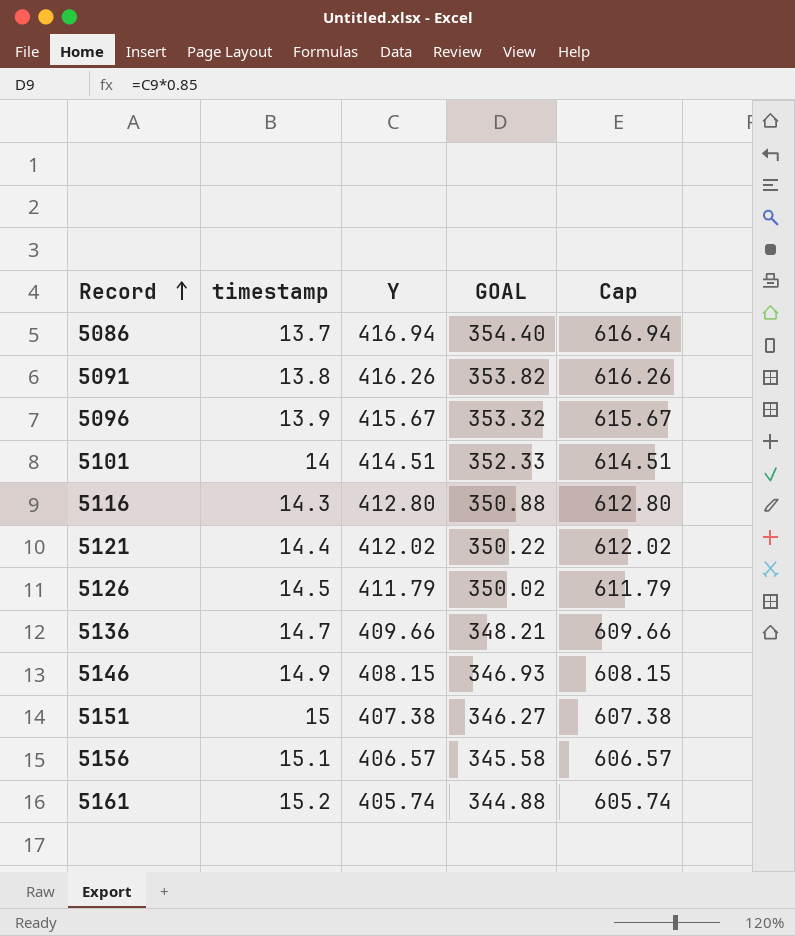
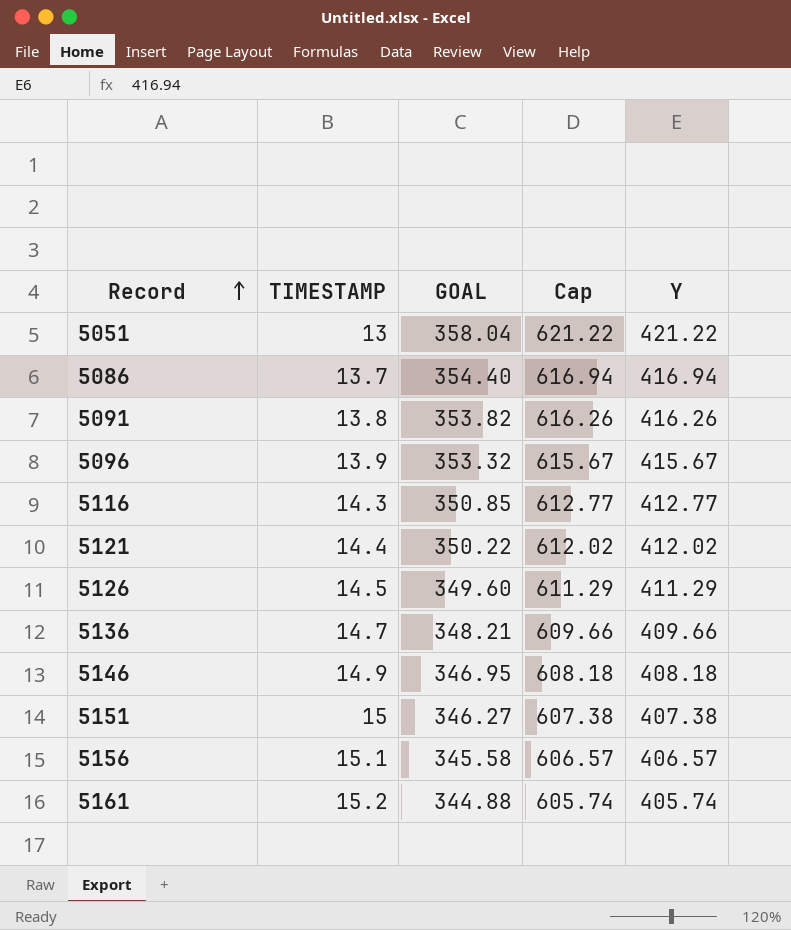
column name: timestamp -> TIMESTAMP
column Y | position: 3 -> 5
row 5101: 14 | 414.51 | 352.33 | 614.51 -> none
row 5051: none -> 13 | 358.04 | 621.22 | 421.22
5116 | GOAL: 350.88 -> 350.85
5116 | Cap: 612.80 -> 612.77
5116 | Y: 412.80 -> 412.77
5126 | GOAL: 350.02 -> 349.60
5126 | Cap: 611.79 -> 611.29
5126 | Y: 411.79 -> 411.29
5146 | GOAL: 346.93 -> 346.95
5146 | Cap: 608.15 -> 608.18
5146 | Y: 408.15 -> 408.18

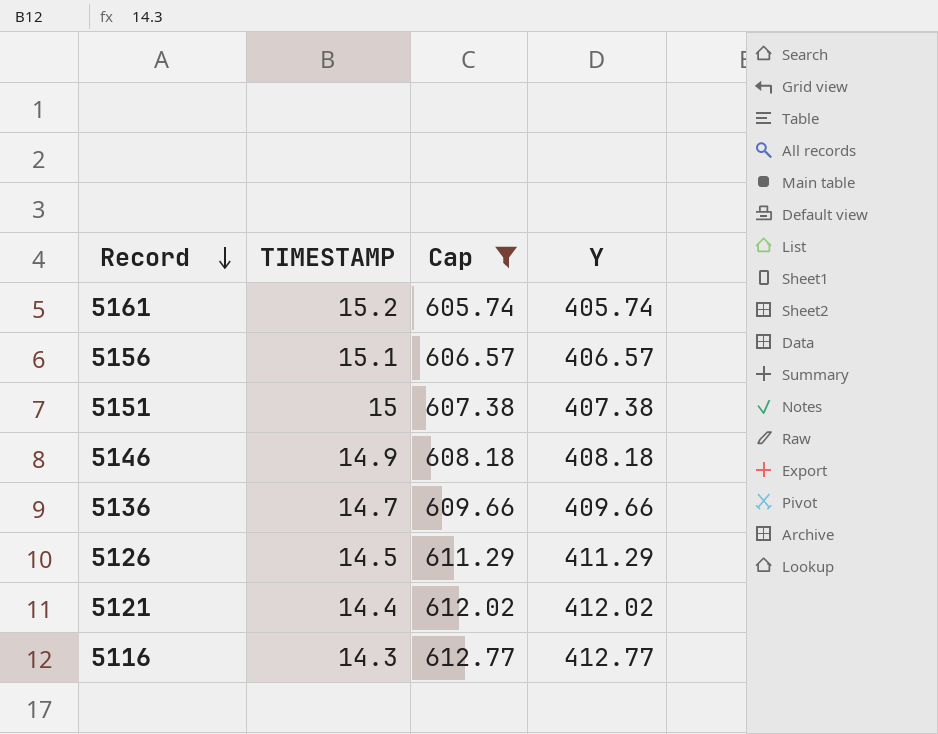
filter: none -> Cap <= 612.77
row order: Record ascending -> Record descending
column GOAL | formula: [Y] * 0.85 -> none

